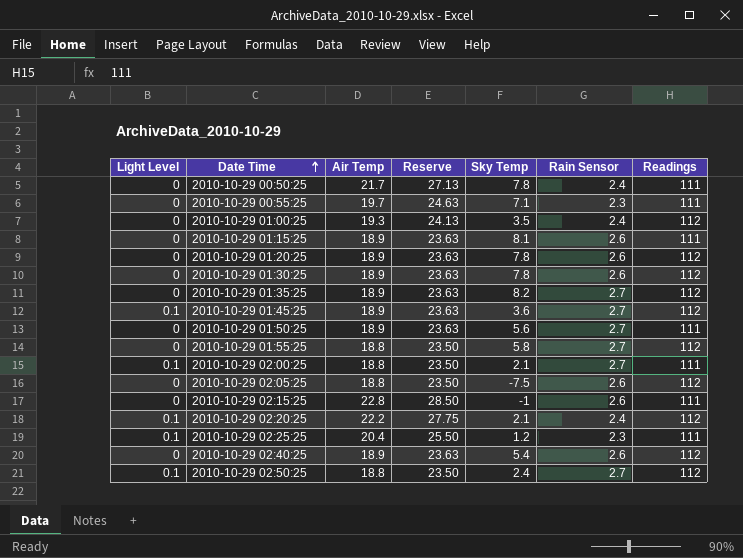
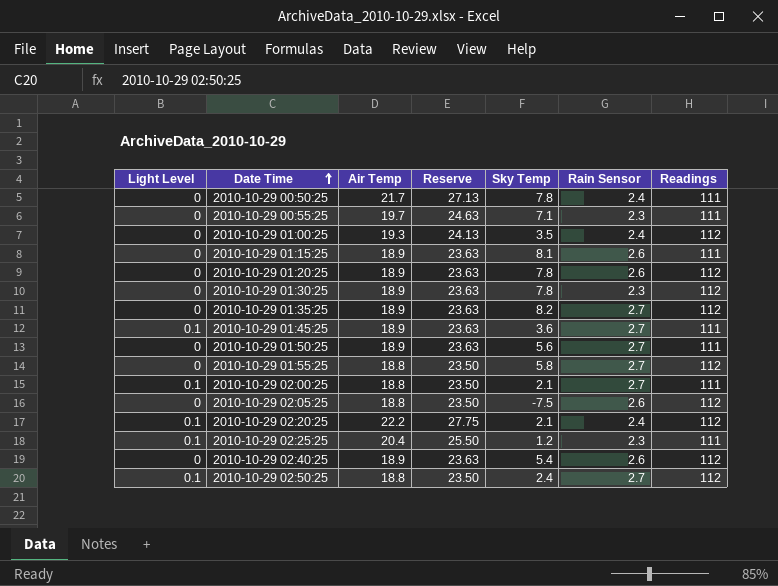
row 2010-10-29 02:15:25: 0 | 22.8 | 28.50 | -1 | 2.6 | 111 -> none
2010-10-29 01:30:25 | Rain Sensor: 2.6 -> 2.3
2010-10-29 01:45:25 | Readings: 112 -> 111

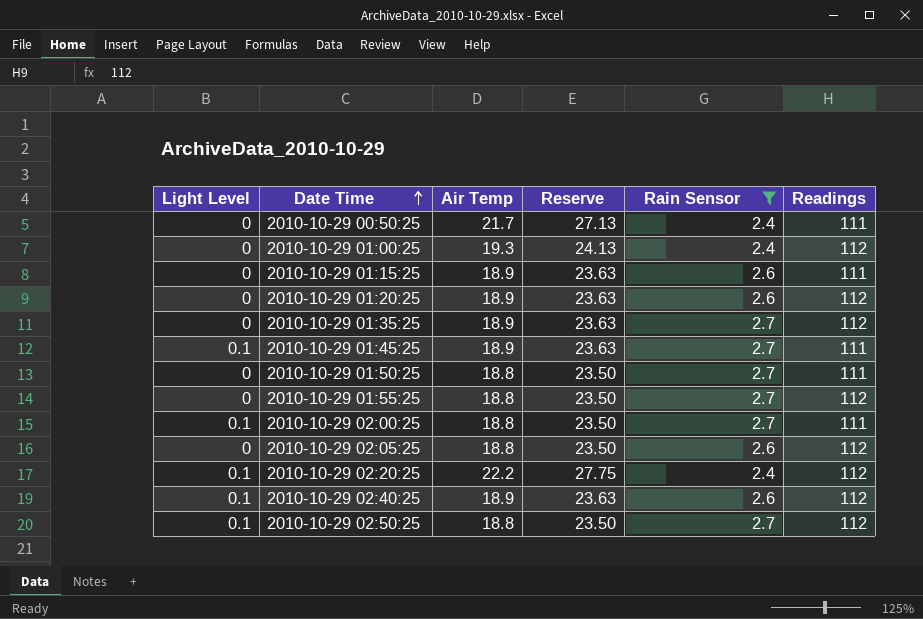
filter: none -> Rain Sensor != 2.3
column Sky Temp | position: 5 -> none
2010-10-29 01:50:25 | Air Temp: 18.9 -> 18.8
2010-10-29 01:50:25 | Reserve: 23.63 -> 23.50
2010-10-29 02:40:25 | Light Level: 0 -> 0.1

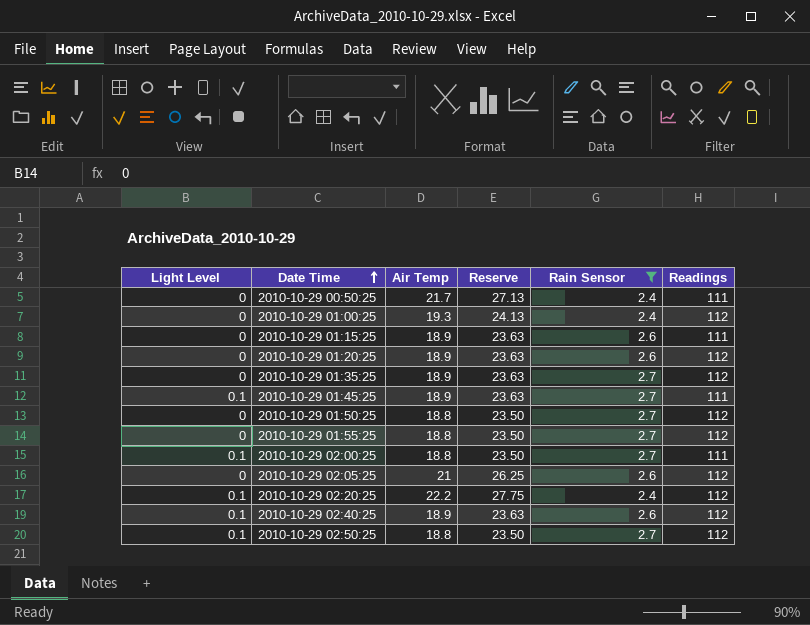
2010-10-29 01:50:25 | Readings: 111 -> 112
2010-10-29 02:05:25 | Air Temp: 18.8 -> 21
2010-10-29 02:05:25 | Reserve: 23.50 -> 26.25

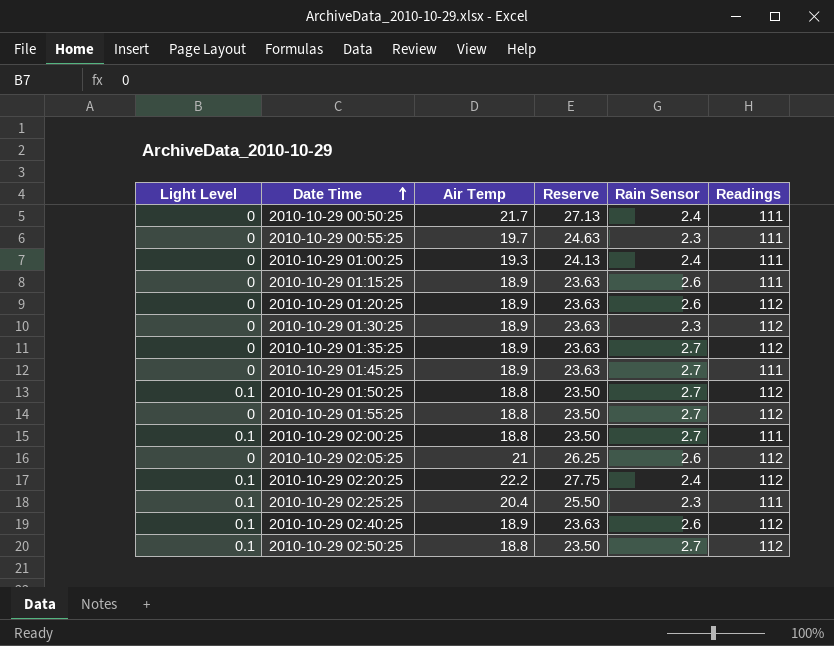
filter: Rain Sensor != 2.3 -> none
2010-10-29 01:00:25 | Readings: 112 -> 111
2010-10-29 01:45:25 | Light Level: 0.1 -> 0
2010-10-29 01:50:25 | Light Level: 0 -> 0.1

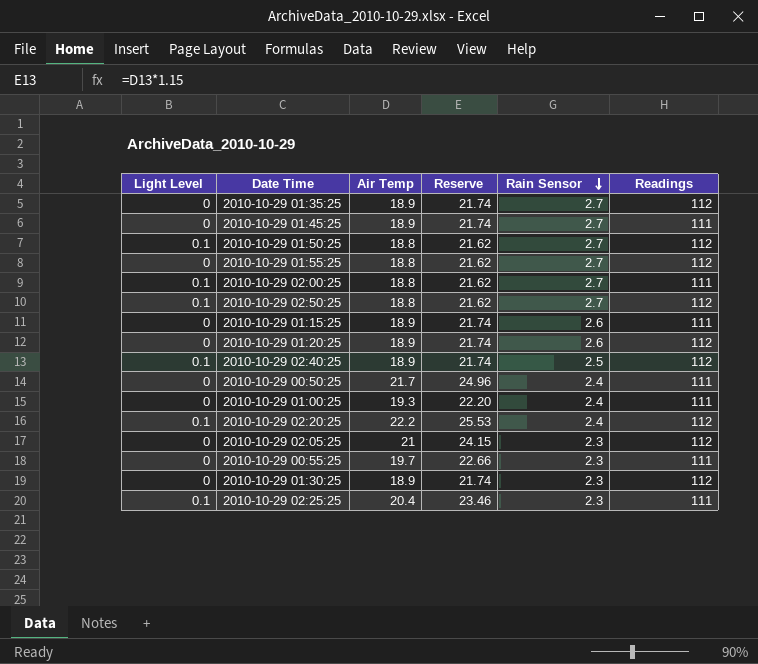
row order: Date Time ascending -> Rain Sensor descending
column Reserve | formula: [Air Temp] * 1.25 -> [Air Temp] * 1.15
2010-10-29 02:40:25 | Rain Sensor: 2.6 -> 2.5
2010-10-29 02:05:25 | Rain Sensor: 2.6 -> 2.3

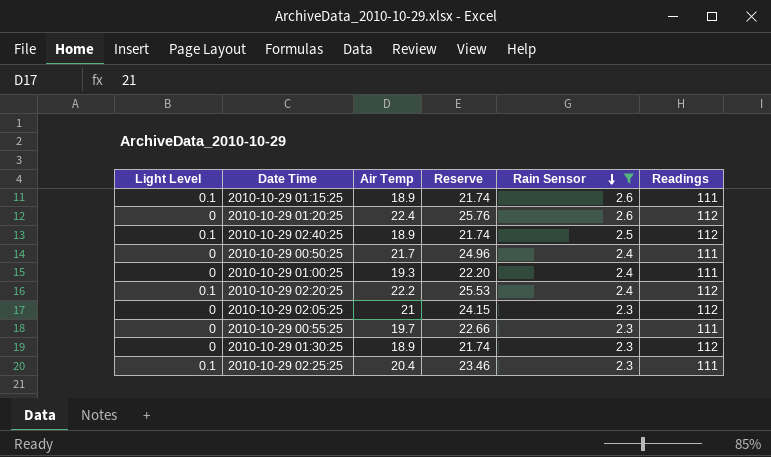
filter: none -> Rain Sensor != 2.7
2010-10-29 01:15:25 | Light Level: 0 -> 0.1
2010-10-29 01:20:25 | Air Temp: 18.9 -> 22.4
2010-10-29 01:20:25 | Reserve: 21.74 -> 25.76

